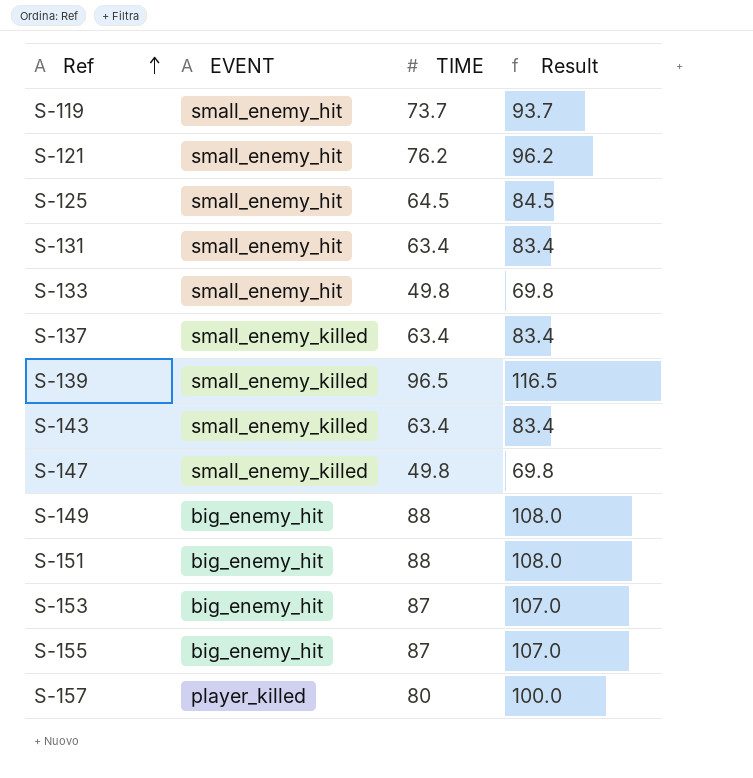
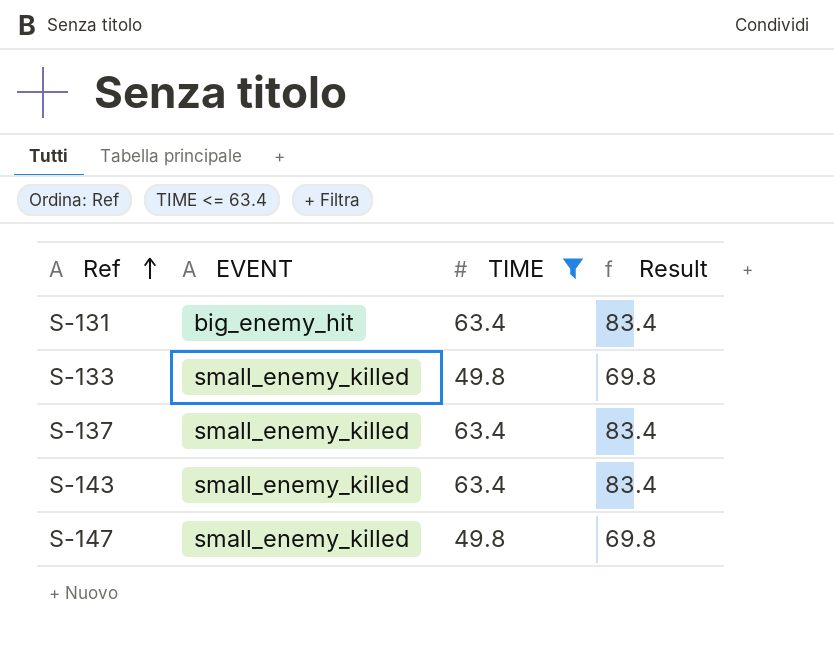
filter: none -> TIME <= 63.4
S-131 | EVENT: small_enemy_hit -> big_enemy_hit
S-133 | EVENT: small_enemy_hit -> small_enemy_killed

